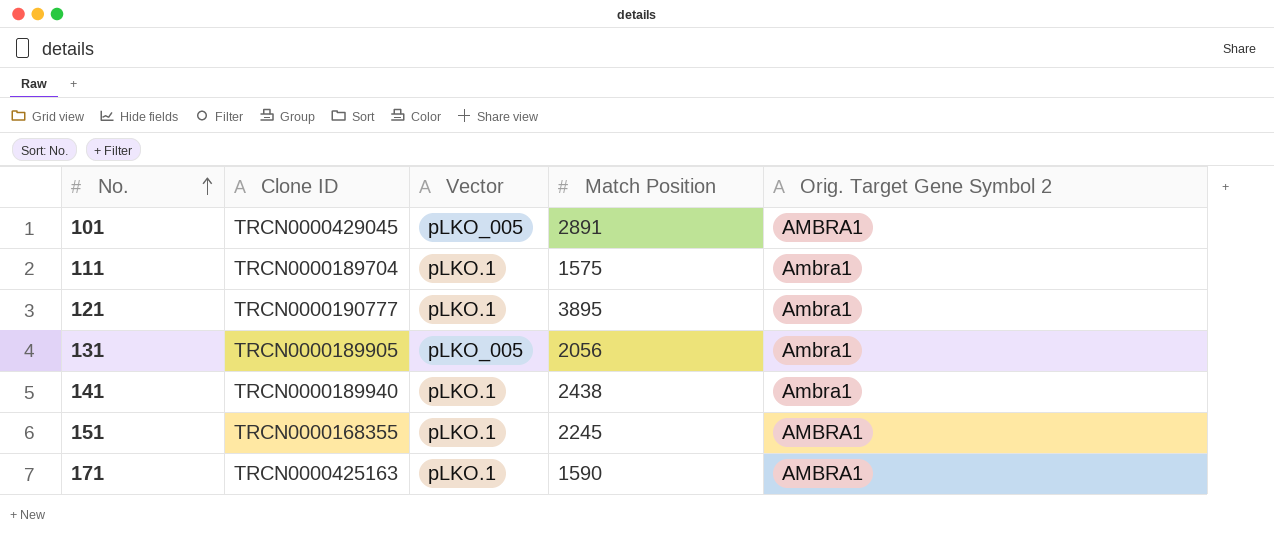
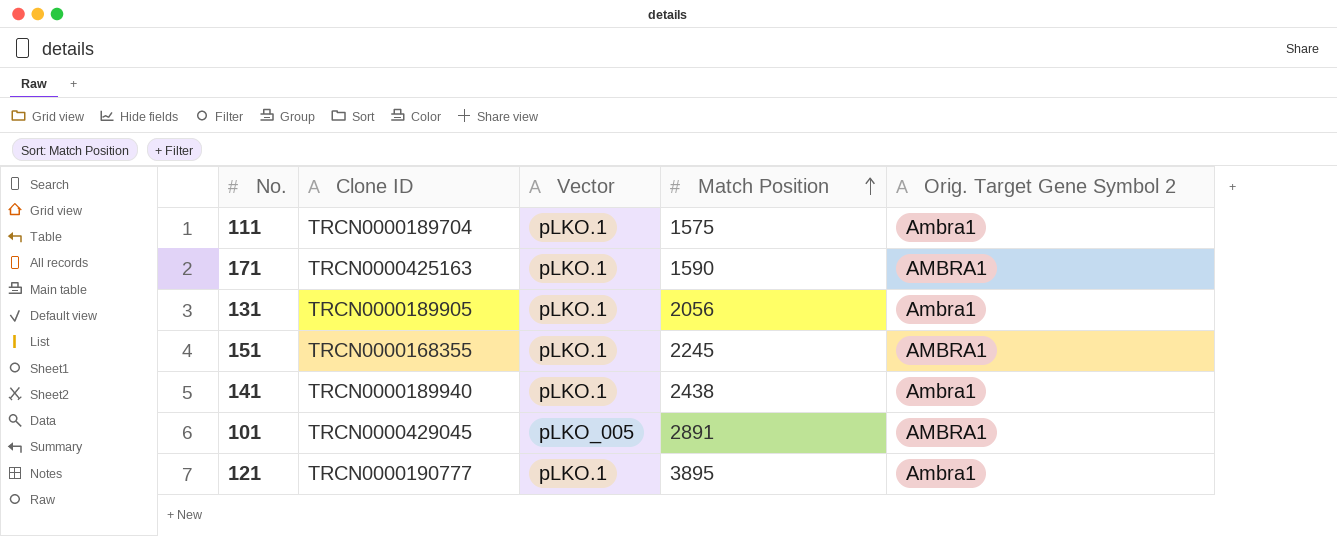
row order: No. ascending -> Match Position ascending
131 | Vector: pLKO_005 -> pLKO.1

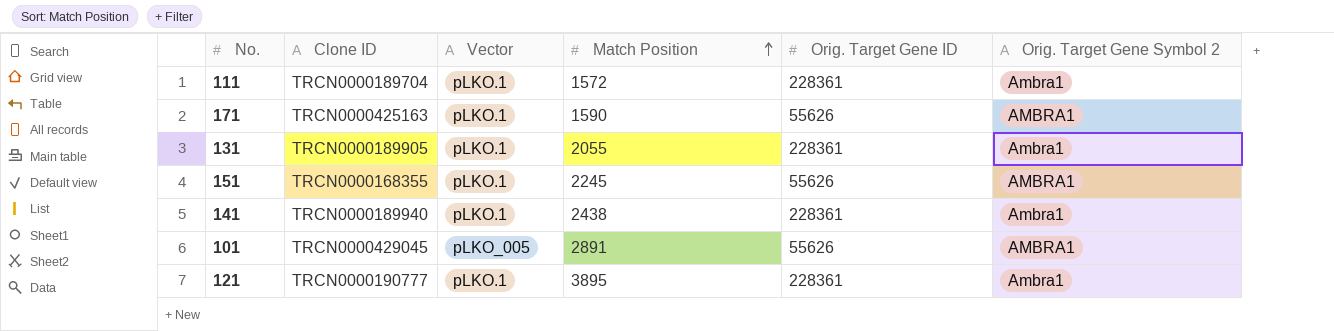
column Orig. Target Gene ID | position: none -> 5
111 | Match Position: 1575 -> 1572
131 | Match Position: 2056 -> 2055

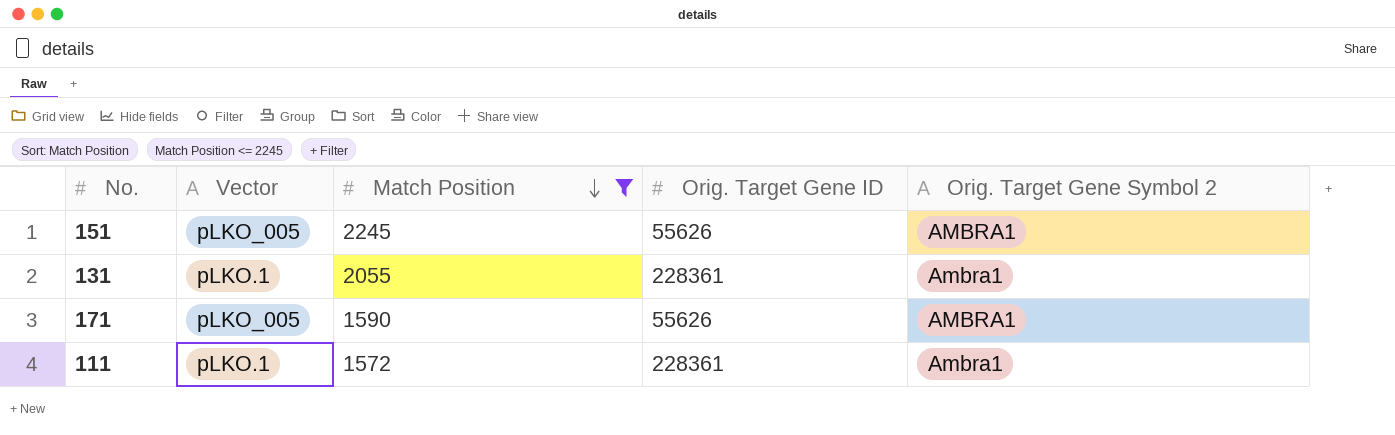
filter: none -> Match Position <= 2245
row order: Match Position ascending -> Match Position descending
column Clone ID | position: 2 -> none
151 | Vector: pLKO.1 -> pLKO_005
171 | Vector: pLKO.1 -> pLKO_005

